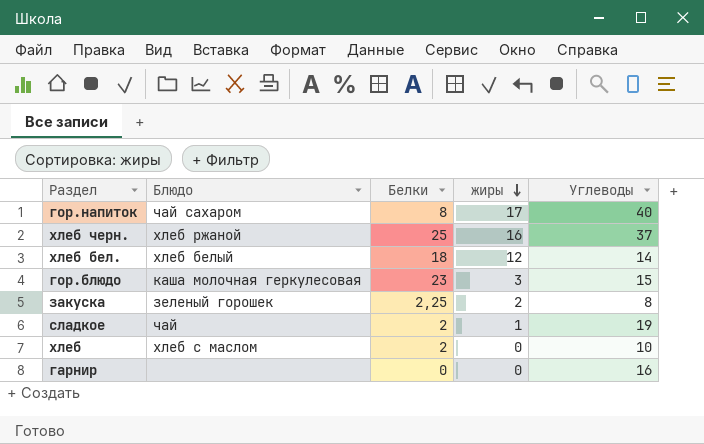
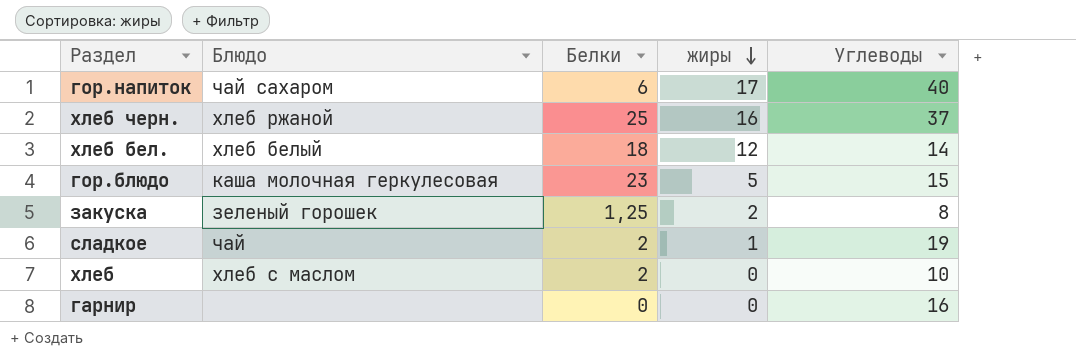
гор.напиток | Белки: 8 -> 6
гор.блюдо | жиры: 3 -> 5
закуска | Белки: 2,25 -> 1,25

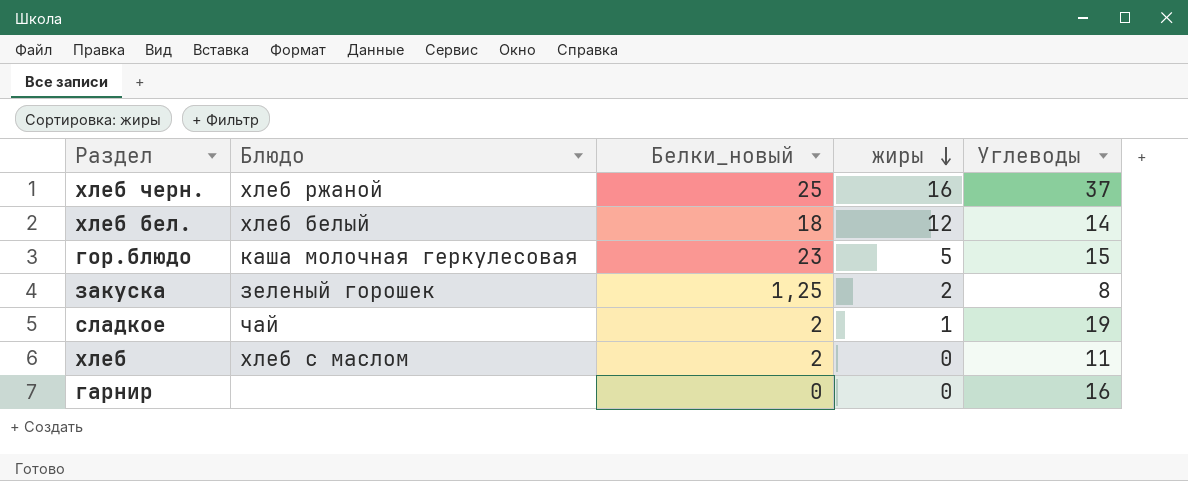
column name: Белки -> Белки_новый
row гор.напиток: чай сахаром | 6 | 17 | 40 -> none
хлеб | Углеводы: 10 -> 11

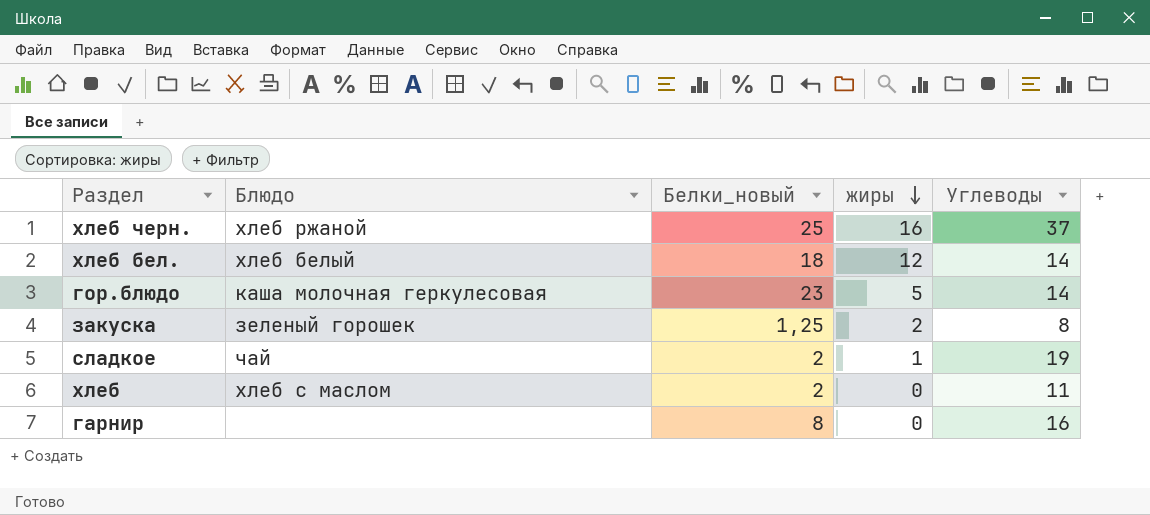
гор.блюдо | Углеводы: 15 -> 14
гарнир | Белки_новый: 0 -> 8

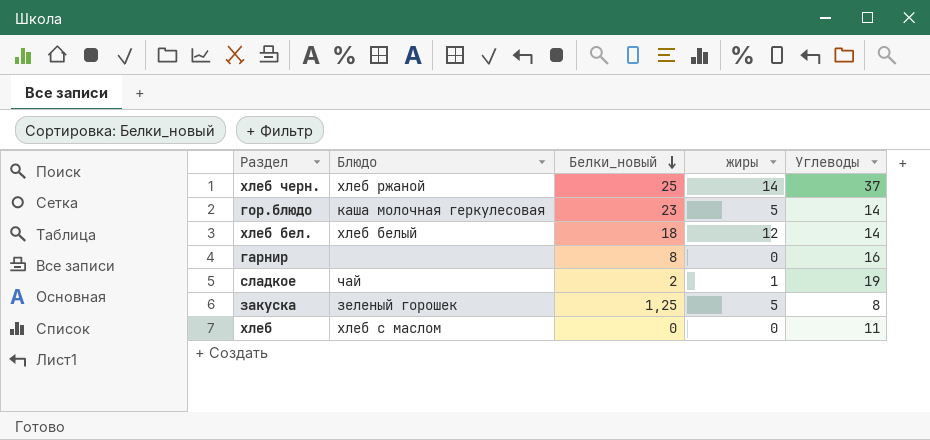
row order: жиры descending -> Белки_новый descending
хлеб черн. | жиры: 16 -> 14
закуска | жиры: 2 -> 5
хлеб | Белки_новый: 2 -> 0

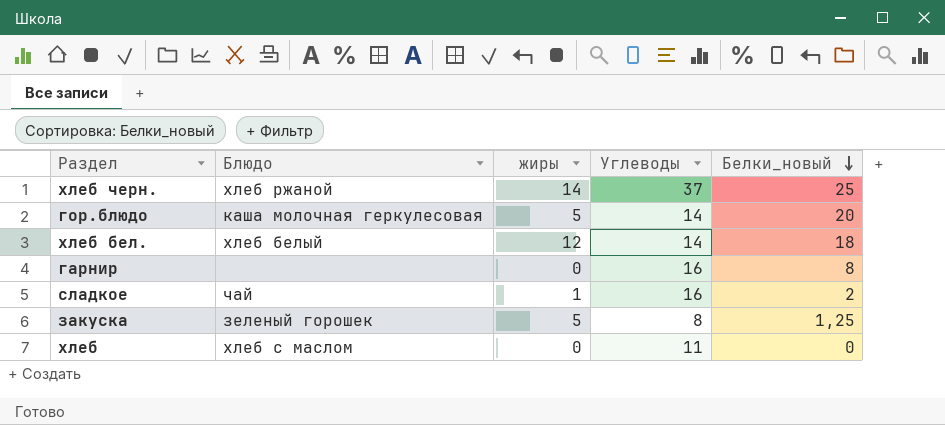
column Белки_новый | position: 3 -> 5
гор.блюдо | Белки_новый: 23 -> 20
сладкое | Углеводы: 19 -> 16

